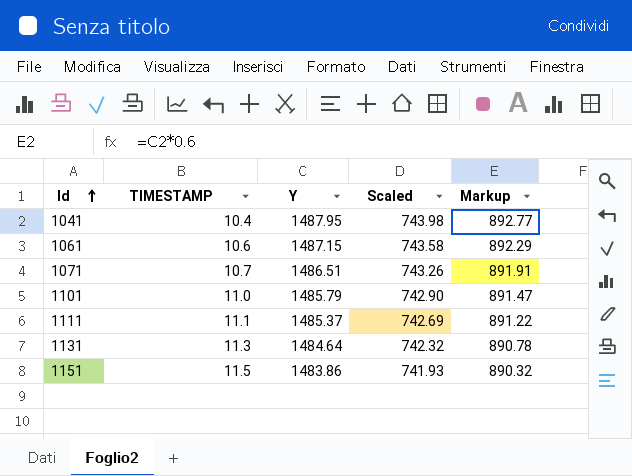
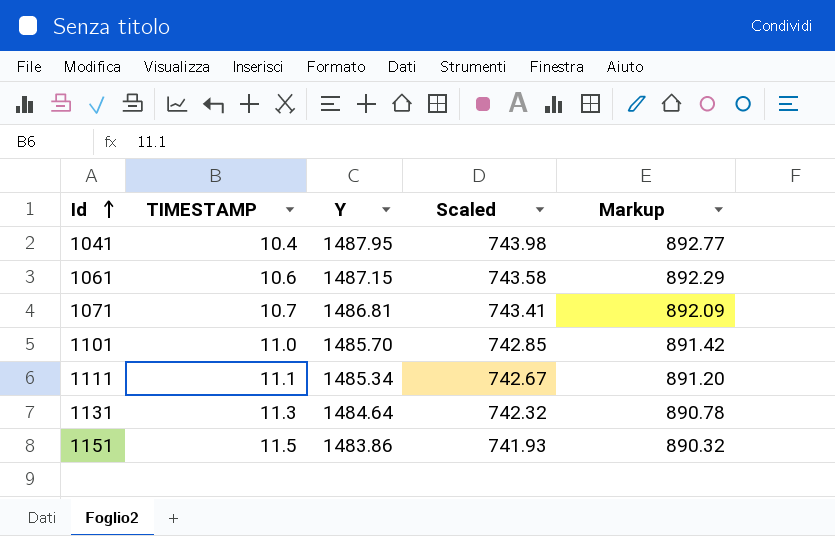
1071 | Y: 1486.51 -> 1486.81
1071 | Scaled: 743.26 -> 743.41
1071 | Markup: 891.91 -> 892.09
1101 | Y: 1485.79 -> 1485.70
1101 | Scaled: 742.90 -> 742.85
1101 | Markup: 891.47 -> 891.42
1111 | Y: 1485.37 -> 1485.34
1111 | Scaled: 742.69 -> 742.67
1111 | Markup: 891.22 -> 891.20

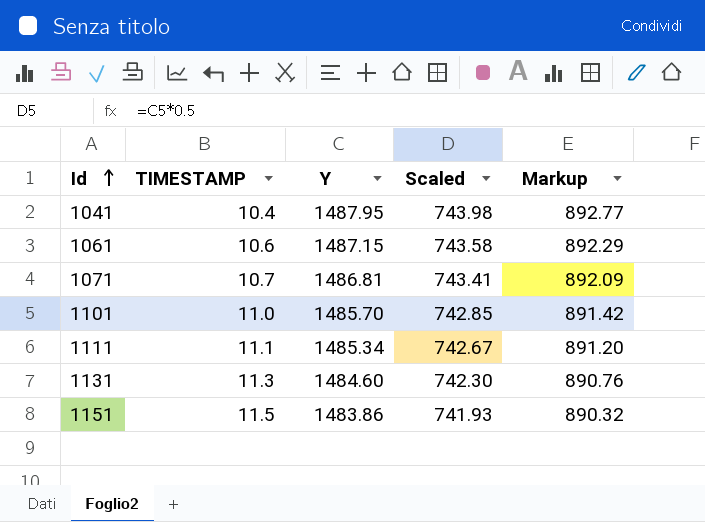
1131 | Y: 1484.64 -> 1484.60
1131 | Scaled: 742.32 -> 742.30
1131 | Markup: 890.78 -> 890.76

